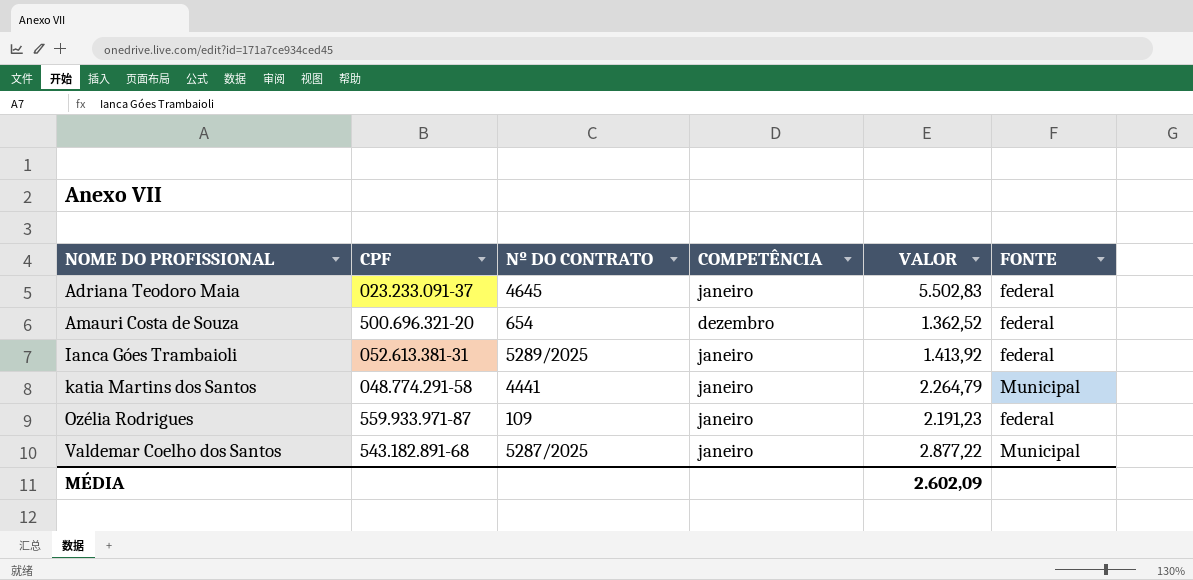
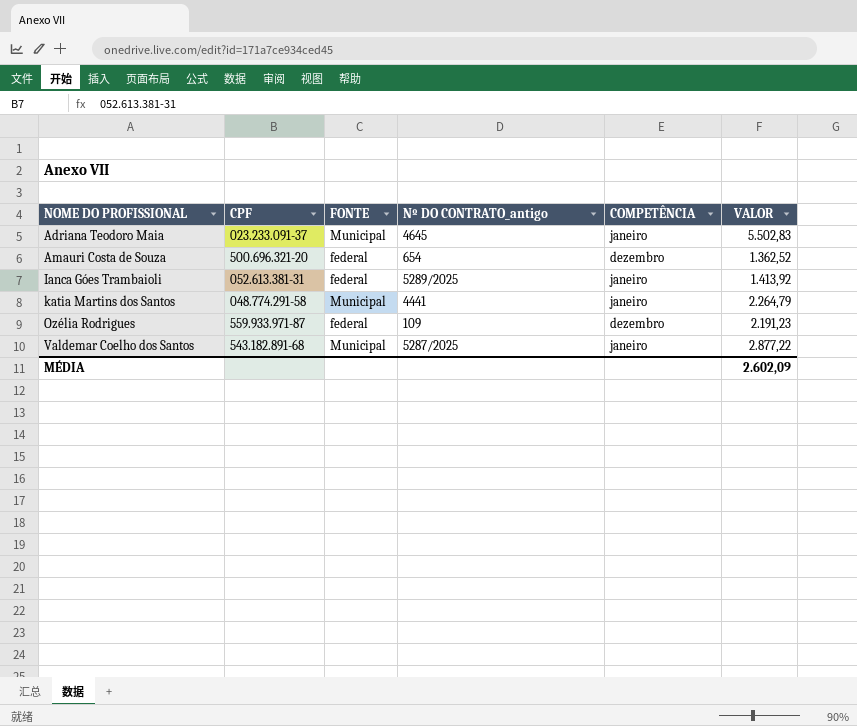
column FONTE | position: 6 -> 3
column name: Nº DO CONTRATO -> Nº DO CONTRATO_antigo
Adriana Teodoro Maia | FONTE: federal -> Municipal
Ozélia Rodrigues | COMPETÊNCIA: janeiro -> dezembro

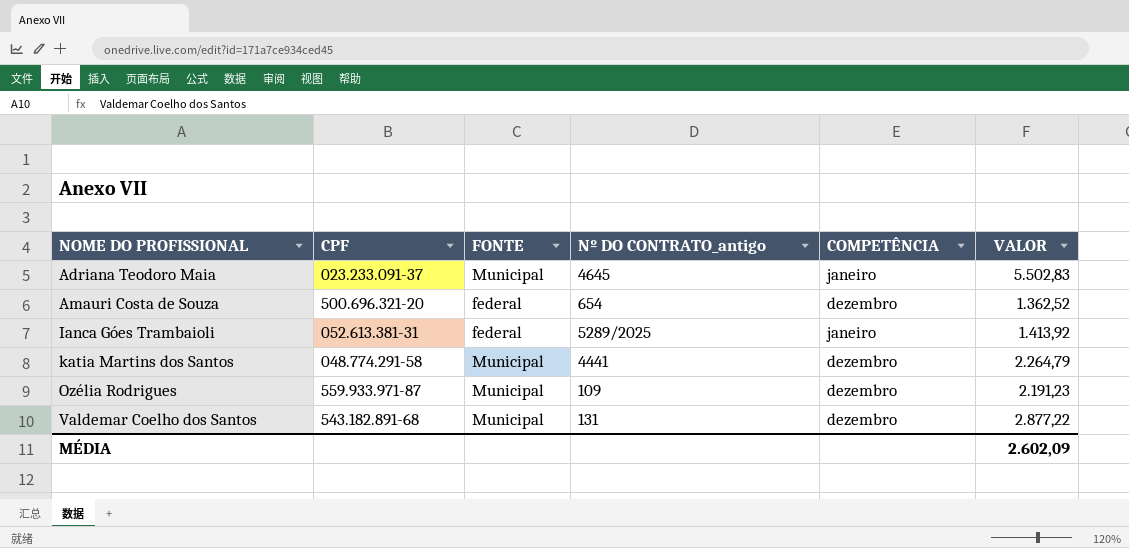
katia Martins dos Santos | COMPETÊNCIA: janeiro -> dezembro
Ozélia Rodrigues | FONTE: federal -> Municipal
Valdemar Coelho dos Santos | Nº DO CONTRATO_antigo: 5287/2025 -> 131
Valdemar Coelho dos Santos | COMPETÊNCIA: janeiro -> dezembro

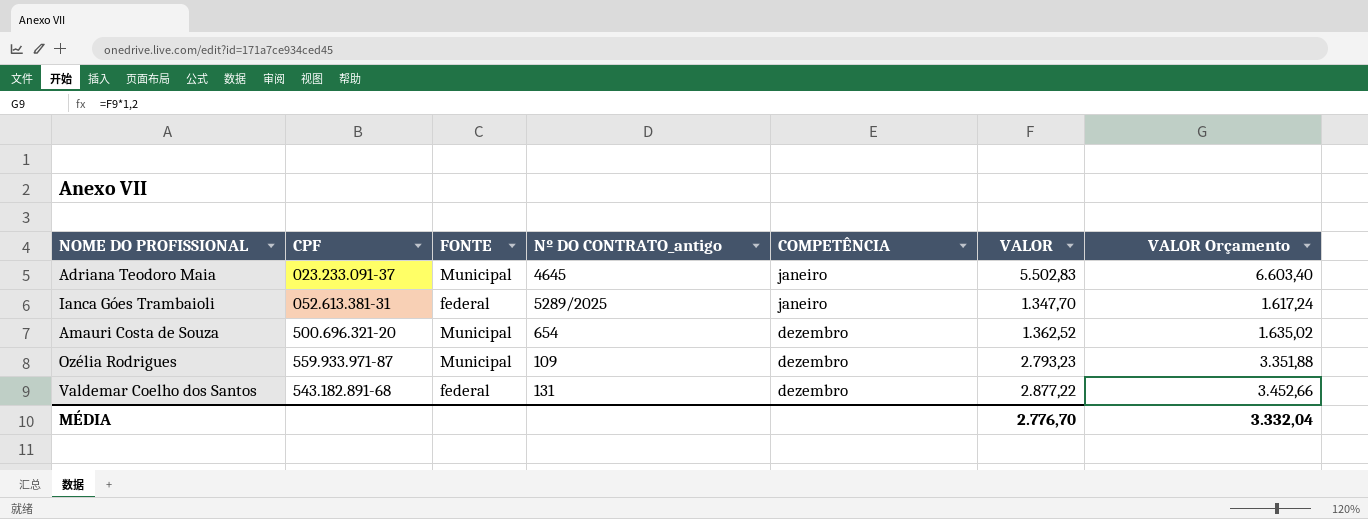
row order: NOME DO PROFISSIONAL ascending -> COMPETÊNCIA ascending
column VALOR Orçamento | formula: none -> [VALOR] * 1,2
row katia Martins dos Santos: 048.774.291-58 | Municipal | 4441 | dezembro | 2.264,79 -> none
Ianca Góes Trambaioli | VALOR: 1.413,92 -> 1.347,70
Amauri Costa de Souza | FONTE: federal -> Municipal
Ozélia Rodrigues | VALOR: 2.191,23 -> 2.793,23
Valdemar Coelho dos Santos | FONTE: Municipal -> federal
MÉDIA | VALOR: 2.602,09 -> 2.776,70

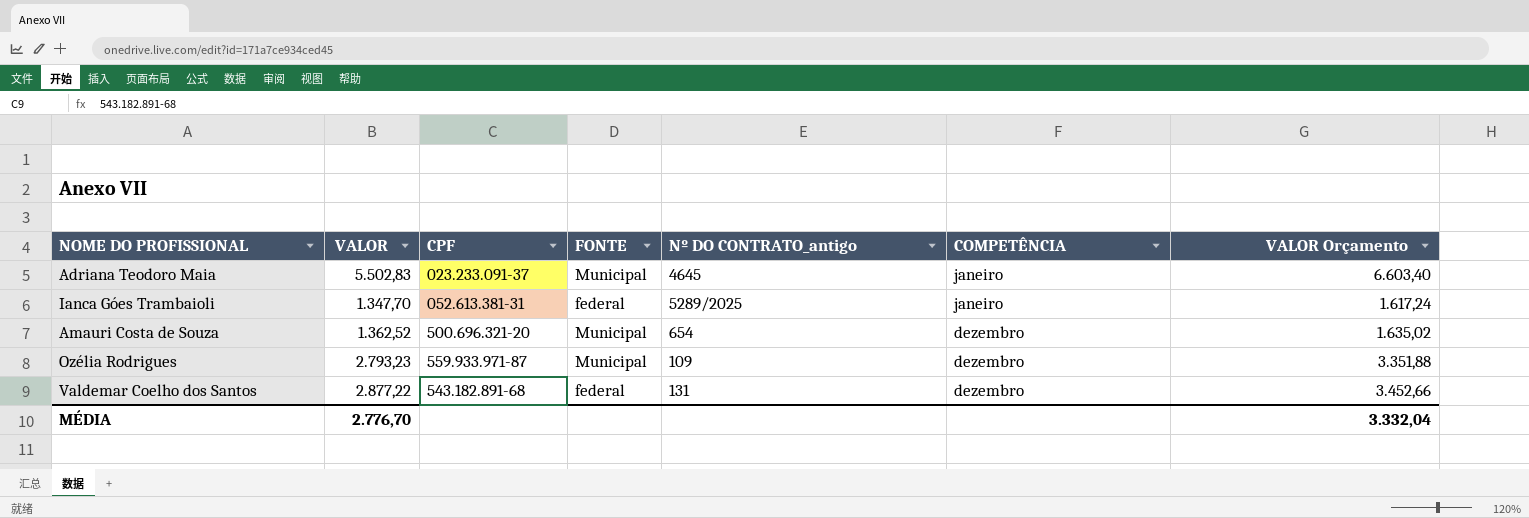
column VALOR | position: 6 -> 2

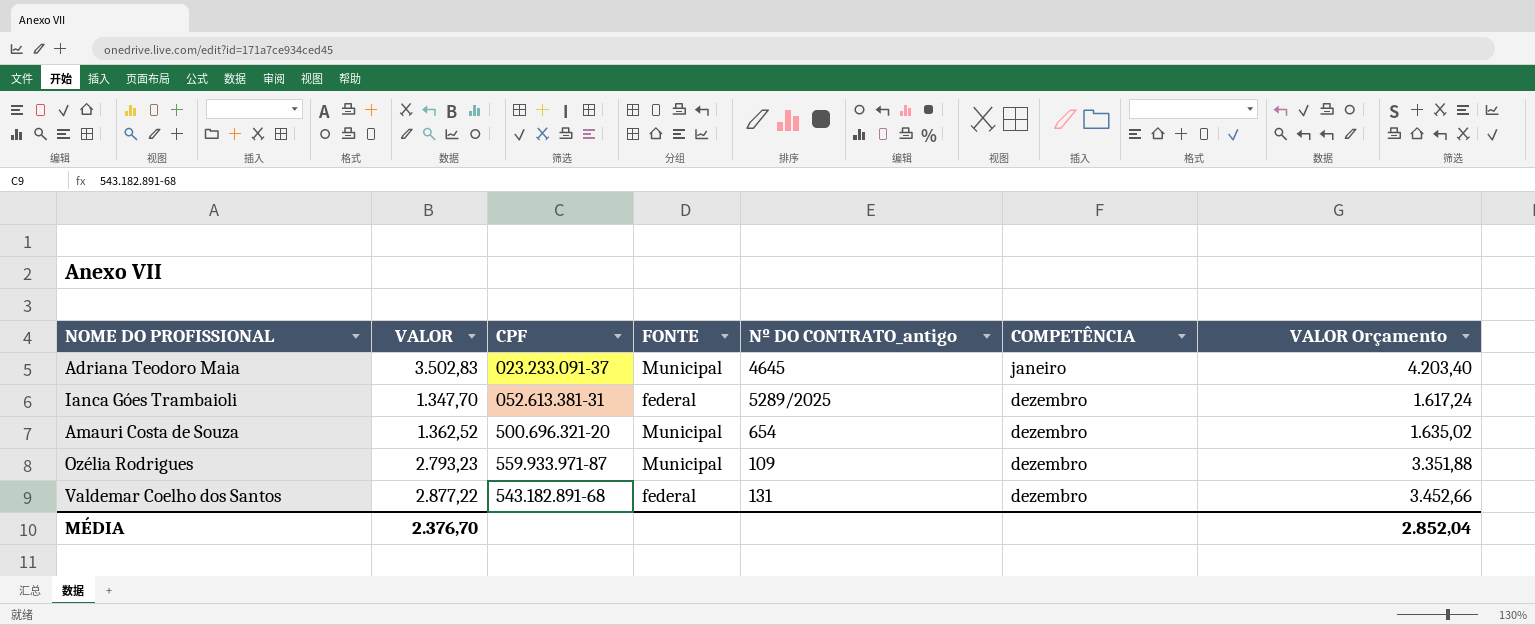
Adriana Teodoro Maia | VALOR: 5.502,83 -> 3.502,83
Adriana Teodoro Maia | VALOR Orçamento: 6.603,40 -> 4.203,40
Ianca Góes Trambaioli | COMPETÊNCIA: janeiro -> dezembro
MÉDIA | VALOR: 2.776,70 -> 2.376,70
MÉDIA | VALOR Orçamento: 3.332,04 -> 2.852,04

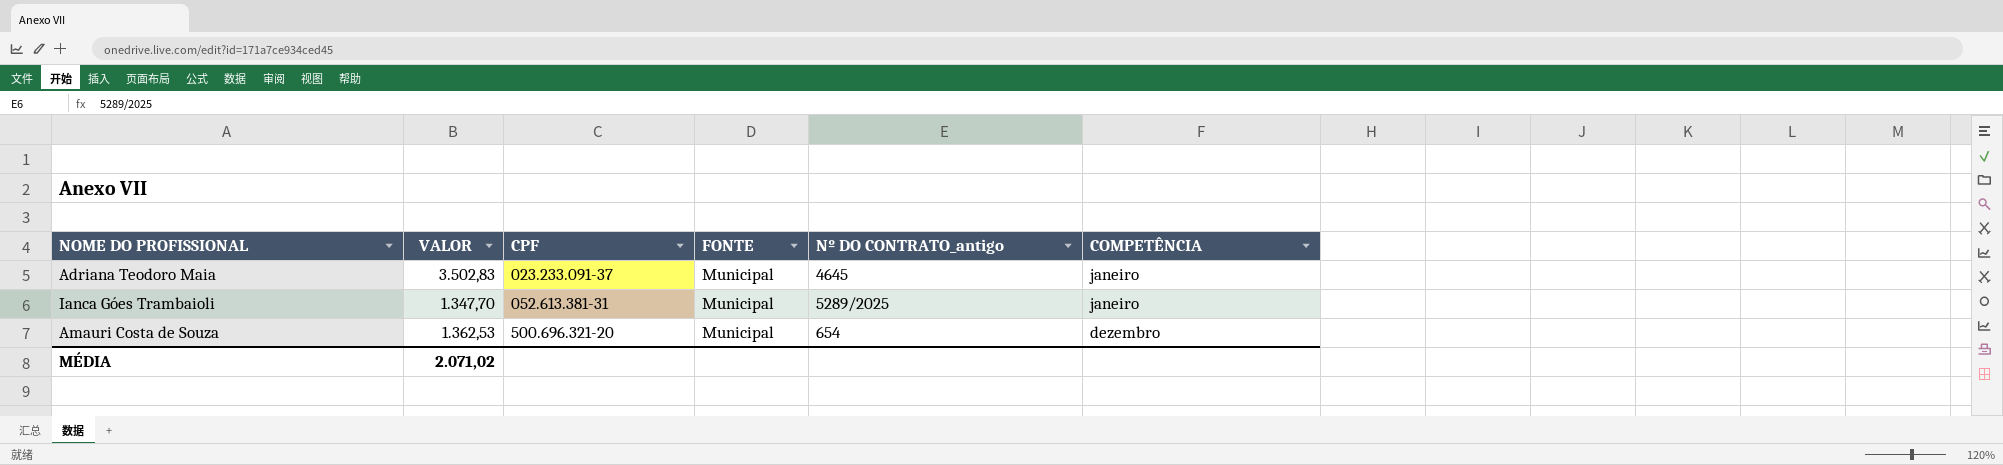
column VALOR Orçamento | formula: [VALOR] * 1,2 -> none
row Ozélia Rodrigues: 2.793,23 | 559.933.971-87 | Municipal | 109 | dezembro | 3.351,88 -> none
row Valdemar Coelho dos Santos: 2.877,22 | 543.182.891-68 | federal | 131 | dezembro | 3.452,66 -> none
Ianca Góes Trambaioli | FONTE: federal -> Municipal
Ianca Góes Trambaioli | COMPETÊNCIA: dezembro -> janeiro
Amauri Costa de Souza | VALOR: 1.362,52 -> 1.362,53
MÉDIA | VALOR: 2.376,70 -> 2.071,02

